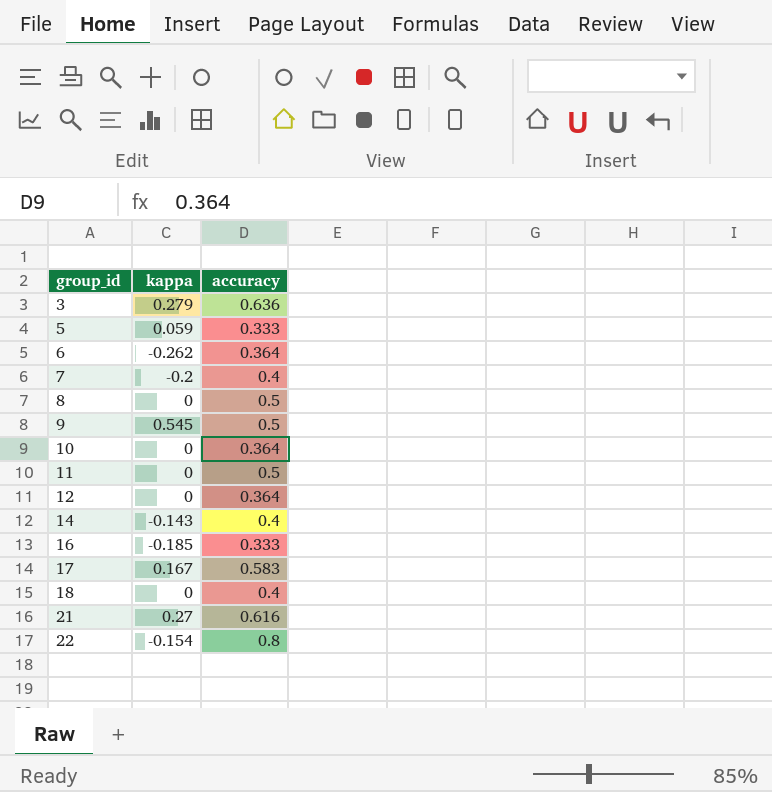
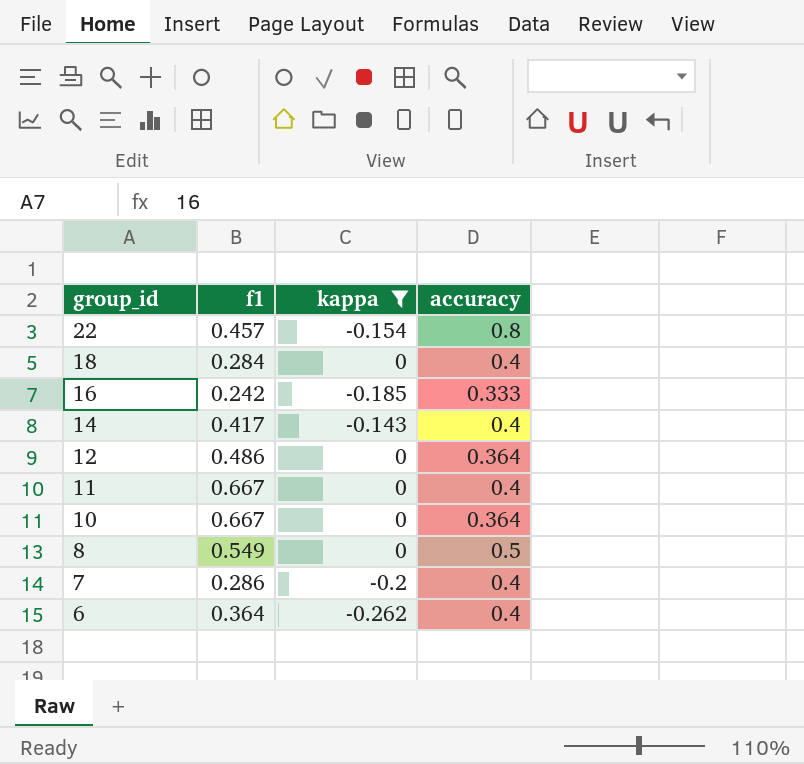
filter: none -> kappa <= 0
row order: group_id ascending -> group_id descending
column f1 | position: none -> 2
11 | accuracy: 0.5 -> 0.4
6 | accuracy: 0.364 -> 0.4

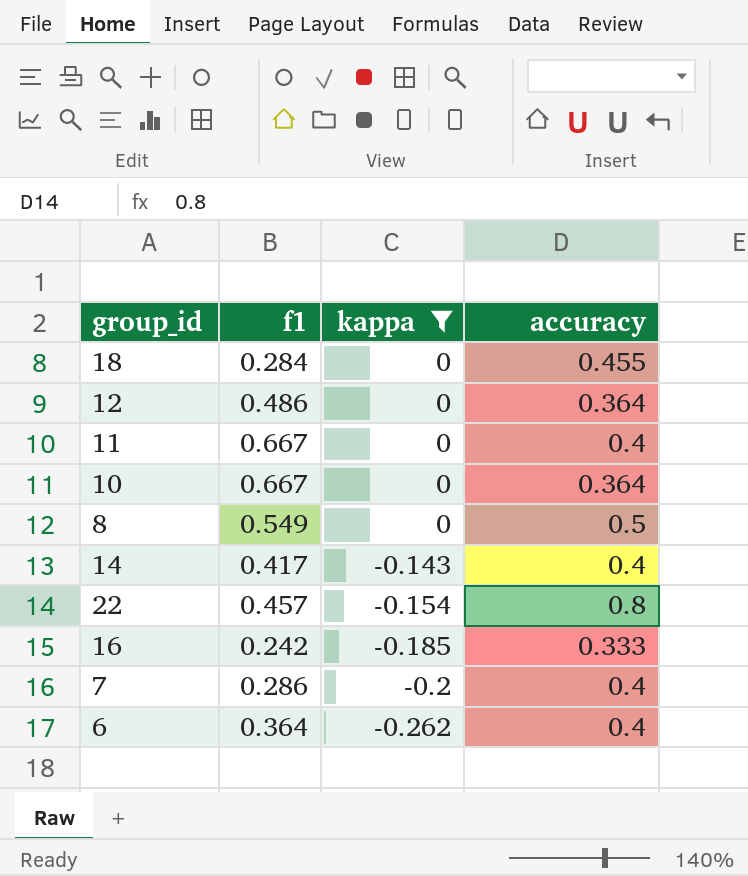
row order: group_id descending -> kappa descending
18 | accuracy: 0.4 -> 0.455

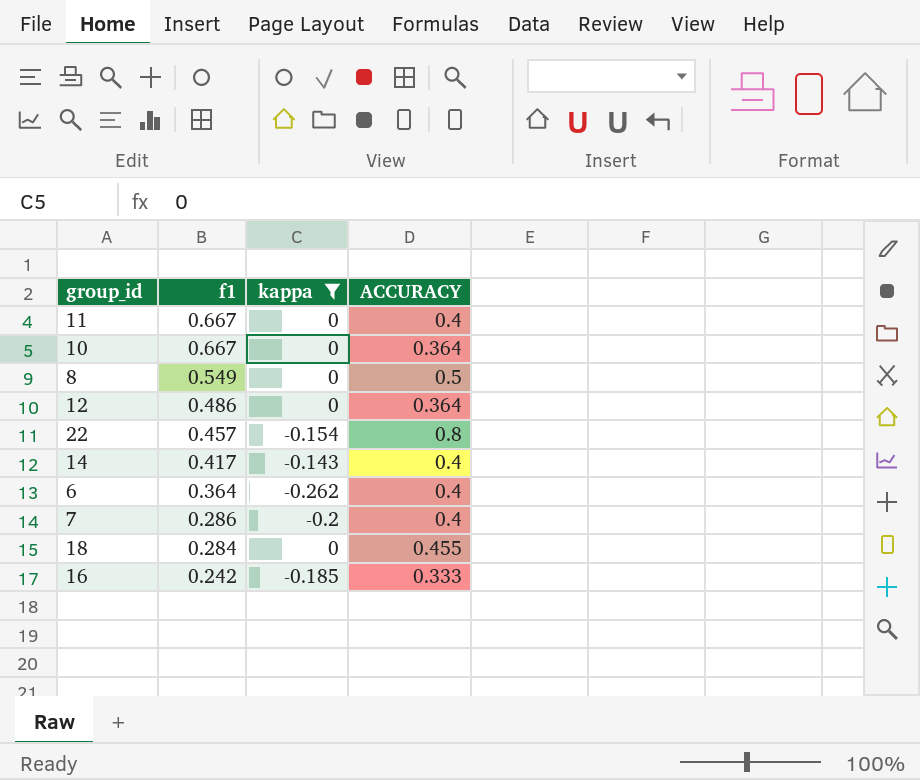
row order: kappa descending -> f1 descending
column name: accuracy -> ACCURACY

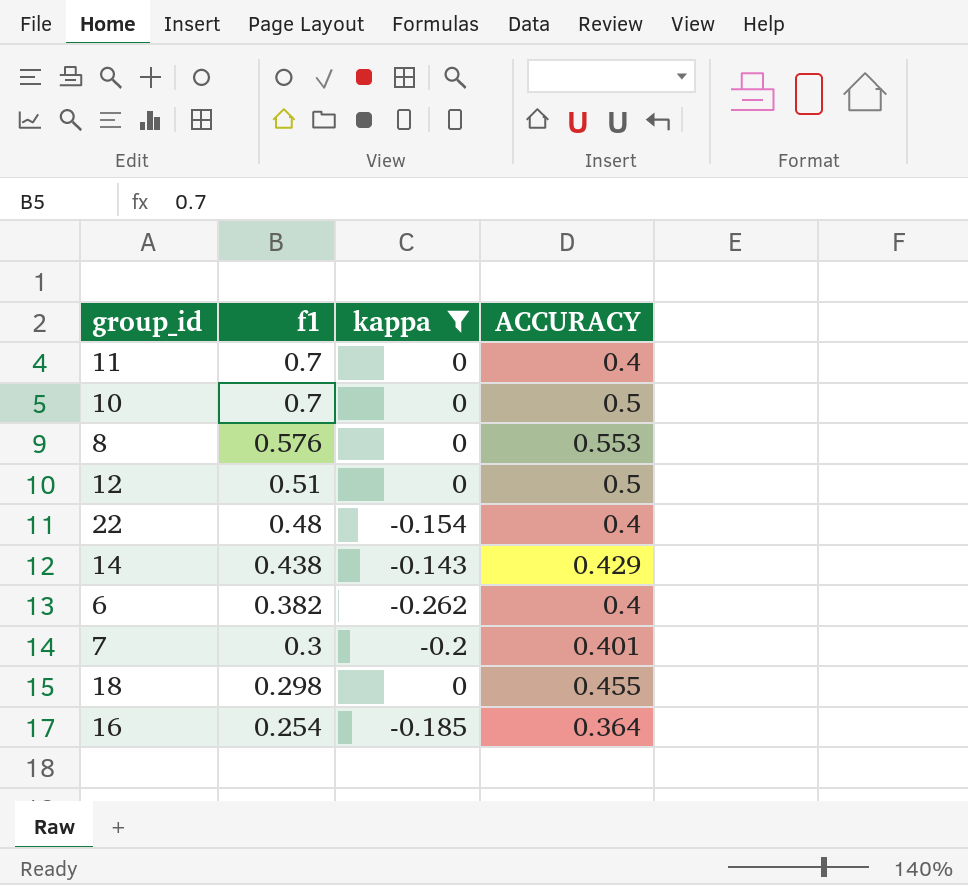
11 | f1: 0.667 -> 0.7
10 | f1: 0.667 -> 0.7
10 | ACCURACY: 0.364 -> 0.5
8 | f1: 0.549 -> 0.576
8 | ACCURACY: 0.5 -> 0.553
12 | f1: 0.486 -> 0.51
12 | ACCURACY: 0.364 -> 0.5
22 | f1: 0.457 -> 0.48
22 | ACCURACY: 0.8 -> 0.4
14 | f1: 0.417 -> 0.438
14 | ACCURACY: 0.4 -> 0.429
6 | f1: 0.364 -> 0.382
7 | f1: 0.286 -> 0.3
7 | ACCURACY: 0.4 -> 0.401
18 | f1: 0.284 -> 0.298
16 | f1: 0.242 -> 0.254
16 | ACCURACY: 0.333 -> 0.364

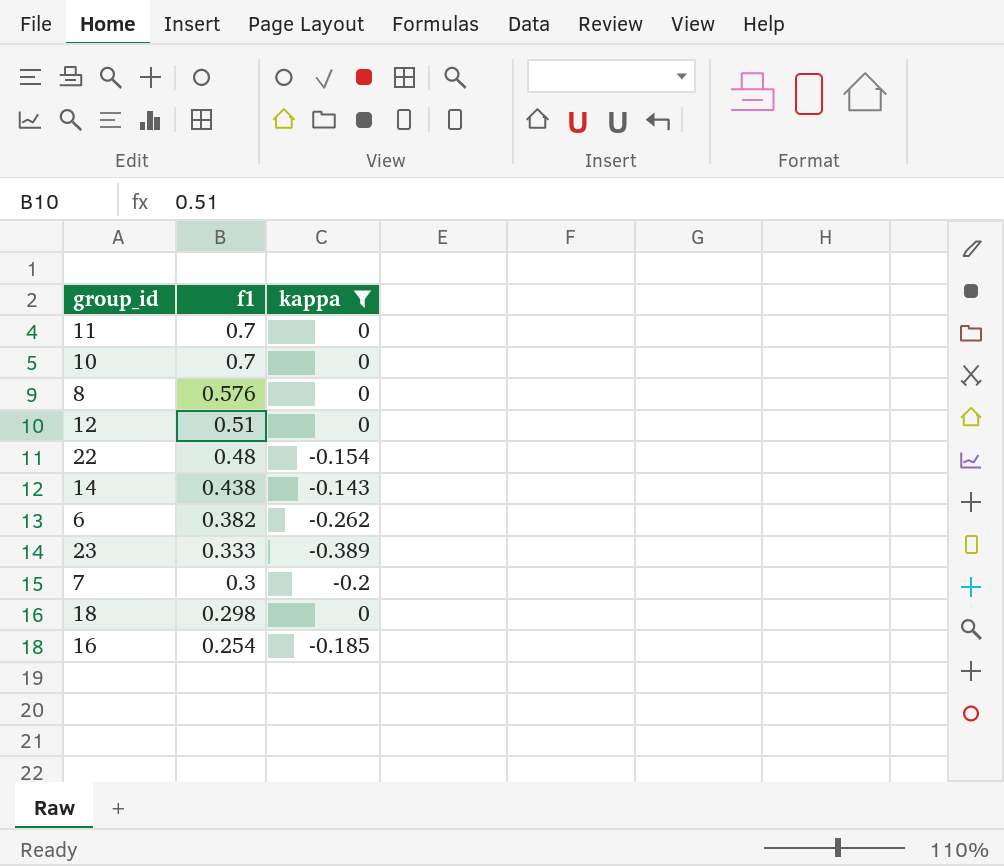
column ACCURACY | position: 4 -> none
row 23: none -> 0.333 | -0.389

